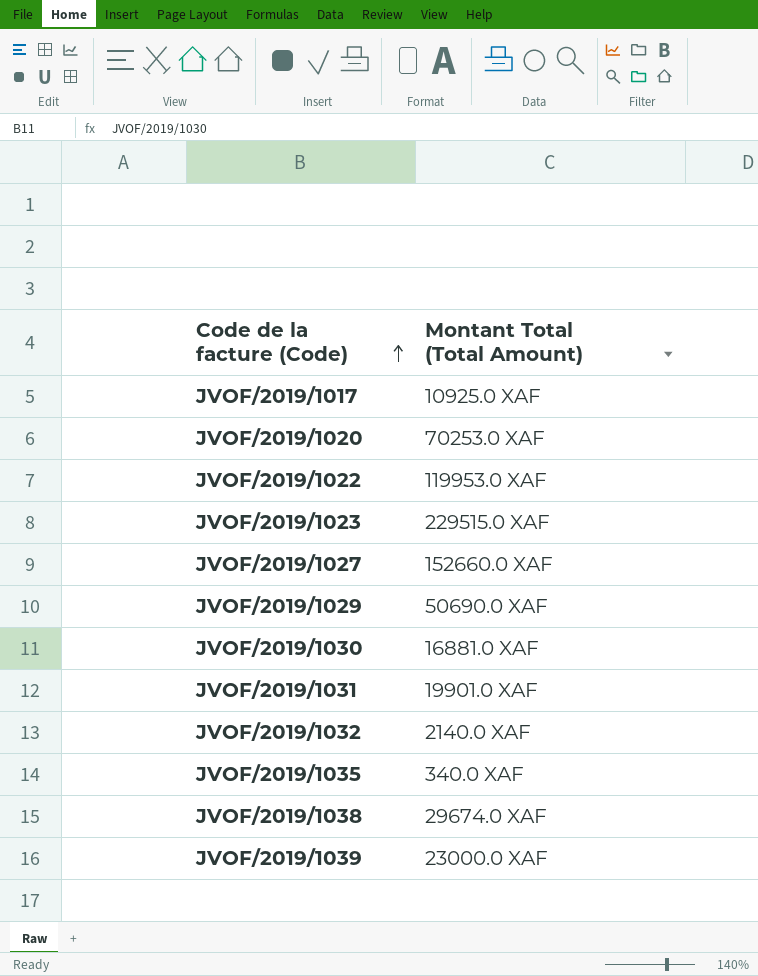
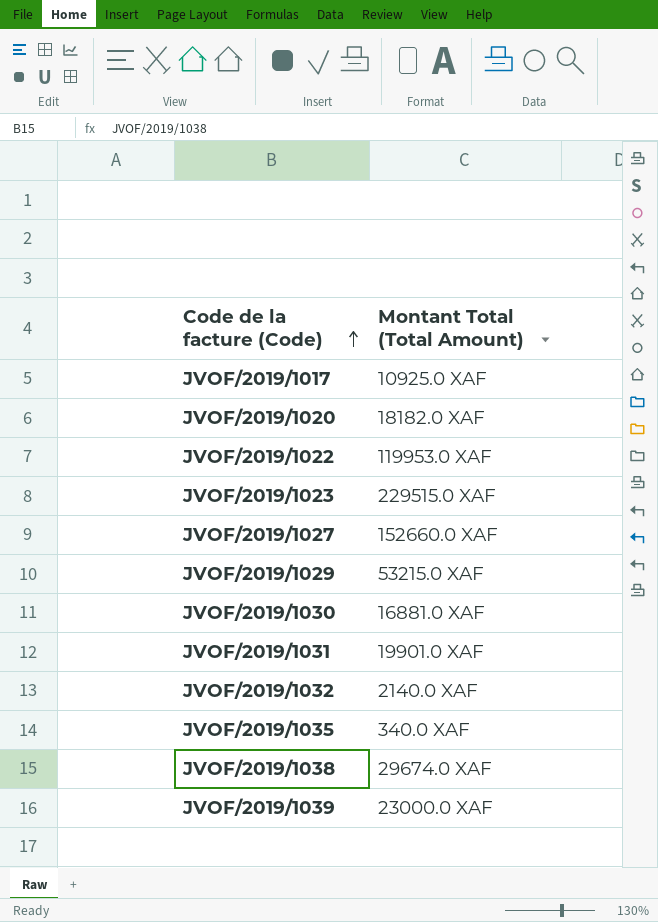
JVOF/2019/1020 | Montant Total (Total Amount): 70253.0 XAF -> 18182.0 XAF
JVOF/2019/1029 | Montant Total (Total Amount): 50690.0 XAF -> 53215.0 XAF

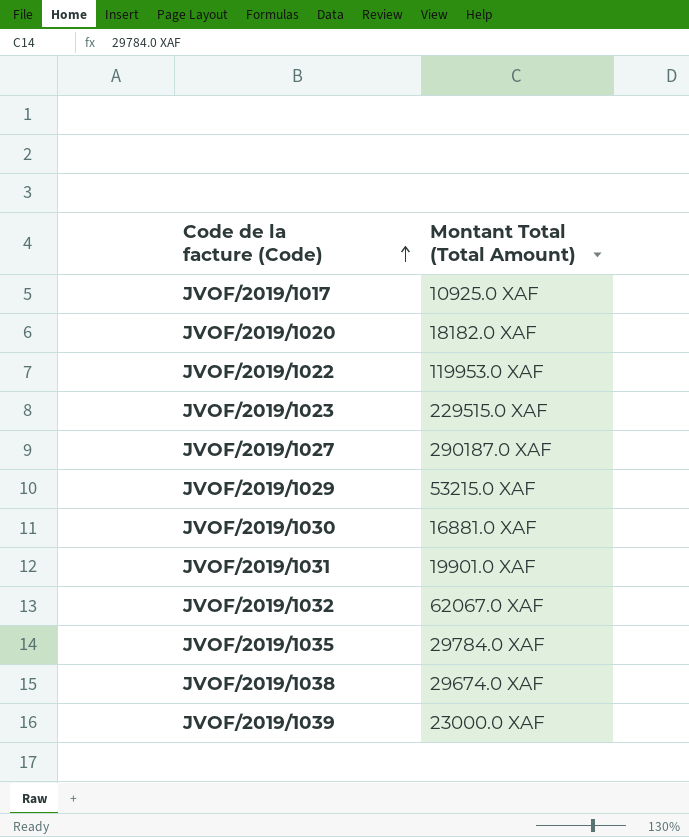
JVOF/2019/1027 | Montant Total (Total Amount): 152660.0 XAF -> 290187.0 XAF
JVOF/2019/1032 | Montant Total (Total Amount): 2140.0 XAF -> 62067.0 XAF
JVOF/2019/1035 | Montant Total (Total Amount): 340.0 XAF -> 29784.0 XAF

